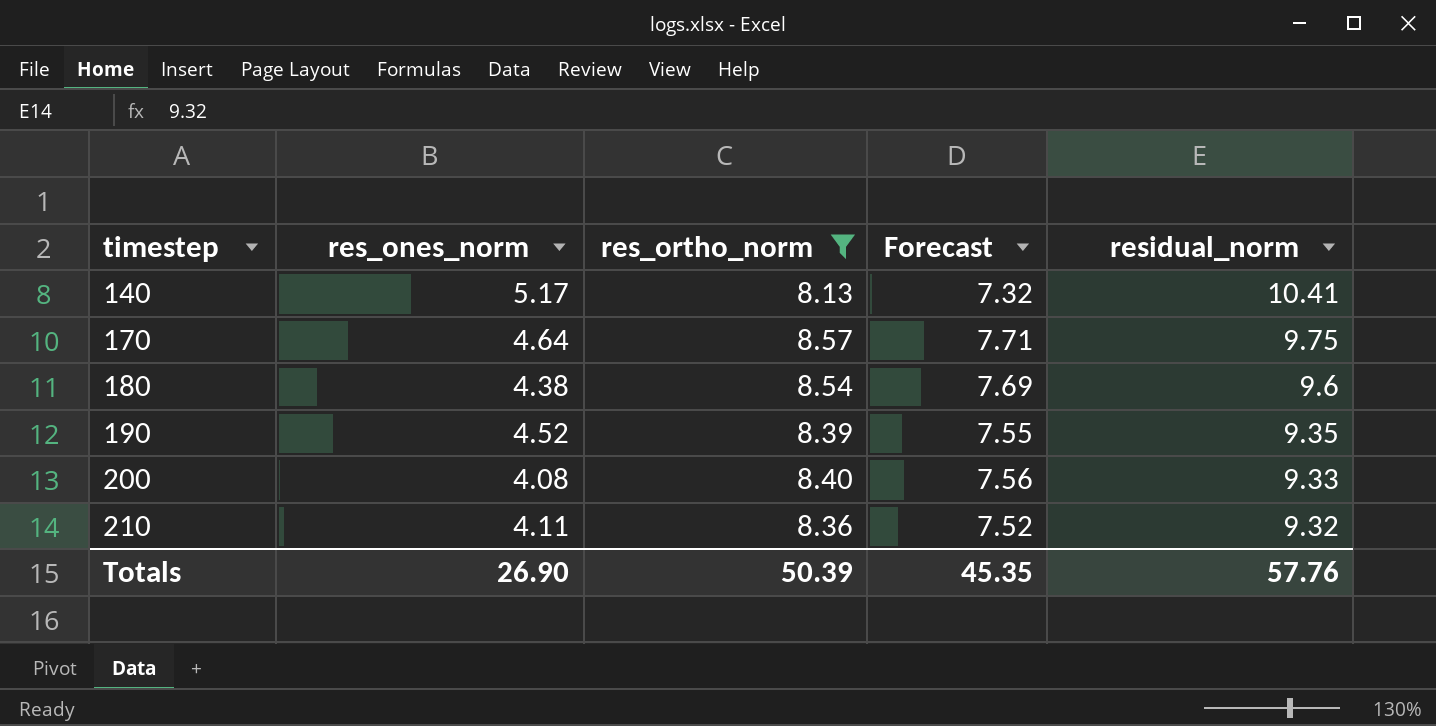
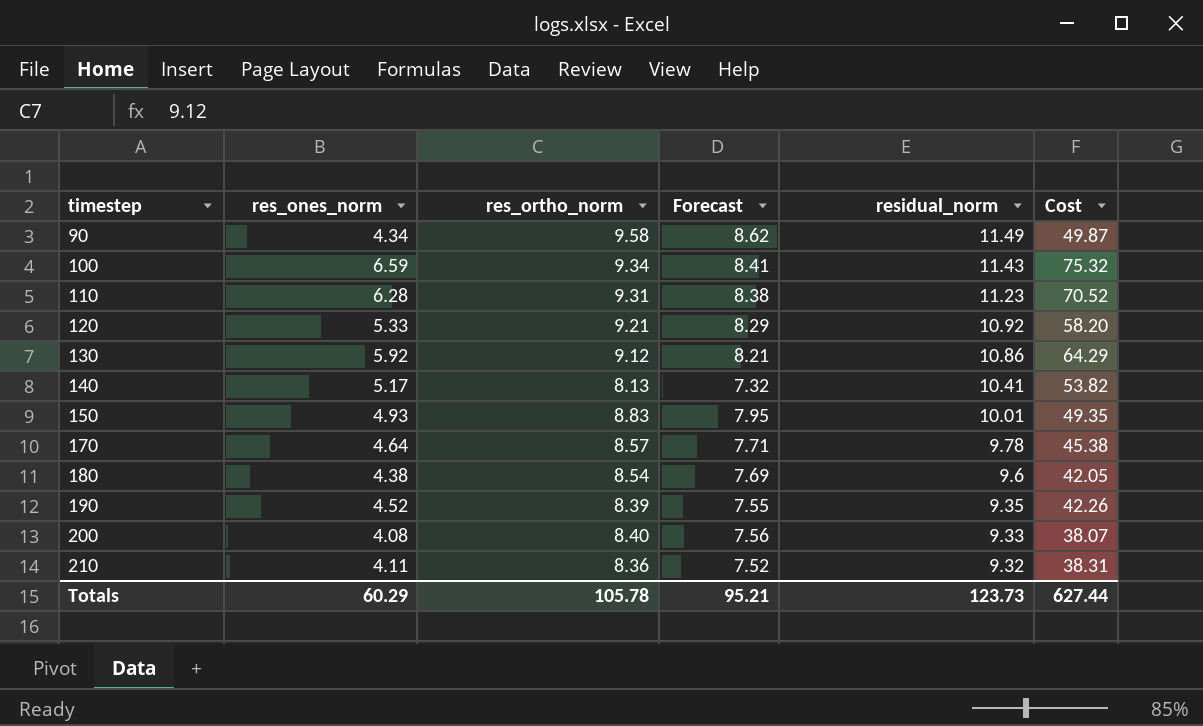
filter: res_ortho_norm <= 8.57 -> none
column Cost | formula: none -> [res_ones_norm] * [residual_norm]
170 | residual_norm: 9.75 -> 9.78
Totals | res_ones_norm: 26.90 -> 60.29
Totals | res_ortho_norm: 50.39 -> 105.78
Totals | Forecast: 45.35 -> 95.21
Totals | residual_norm: 57.76 -> 123.73

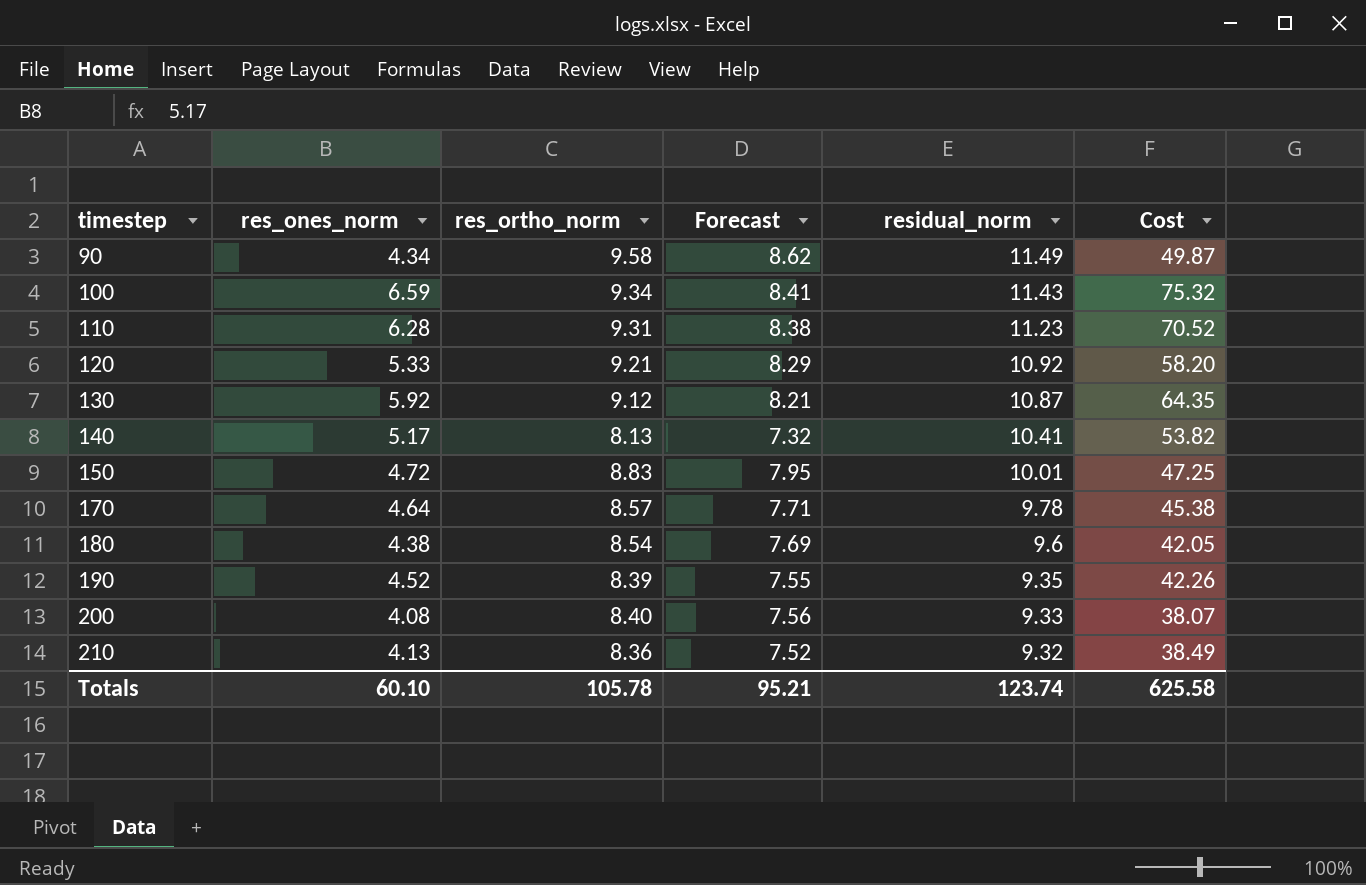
130 | residual_norm: 10.86 -> 10.87
130 | Cost: 64.29 -> 64.35
150 | res_ones_norm: 4.93 -> 4.72
150 | Cost: 49.35 -> 47.25
210 | res_ones_norm: 4.11 -> 4.13
210 | Cost: 38.31 -> 38.49
Totals | res_ones_norm: 60.29 -> 60.10
Totals | residual_norm: 123.73 -> 123.74
Totals | Cost: 627.44 -> 625.58

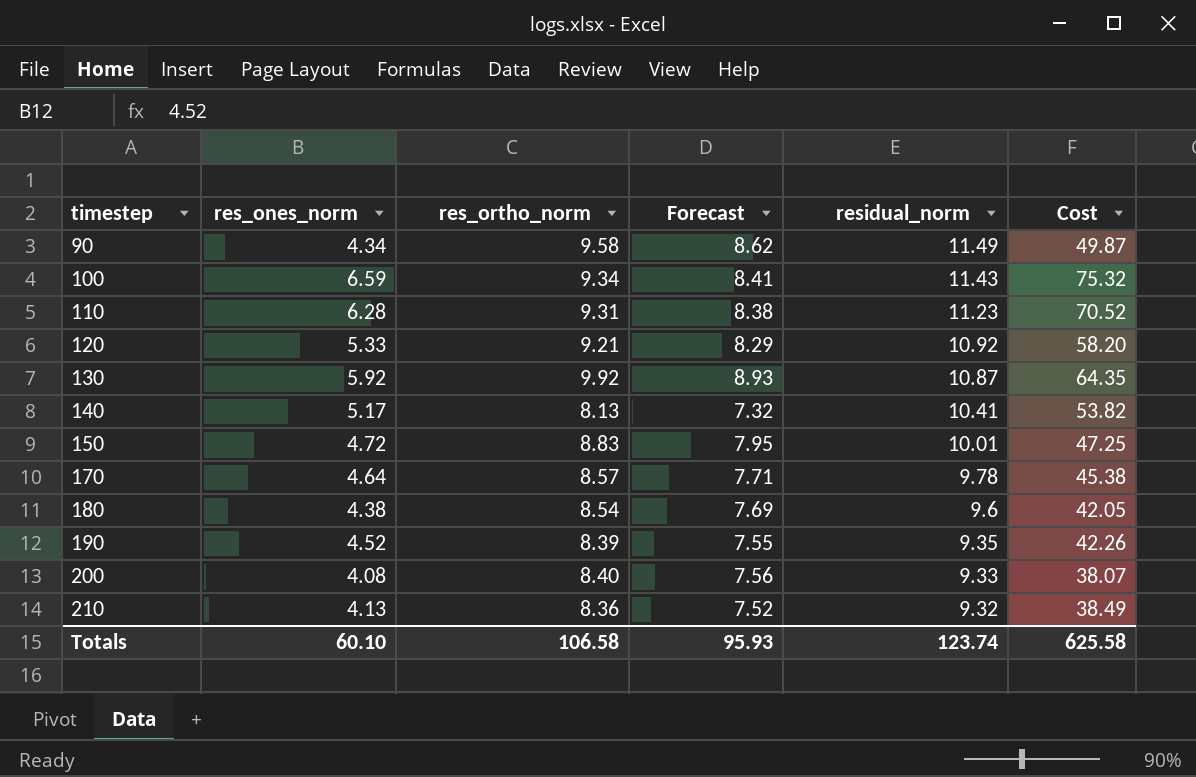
130 | res_ortho_norm: 9.12 -> 9.92
130 | Forecast: 8.21 -> 8.93
Totals | res_ortho_norm: 105.78 -> 106.58
Totals | Forecast: 95.21 -> 95.93

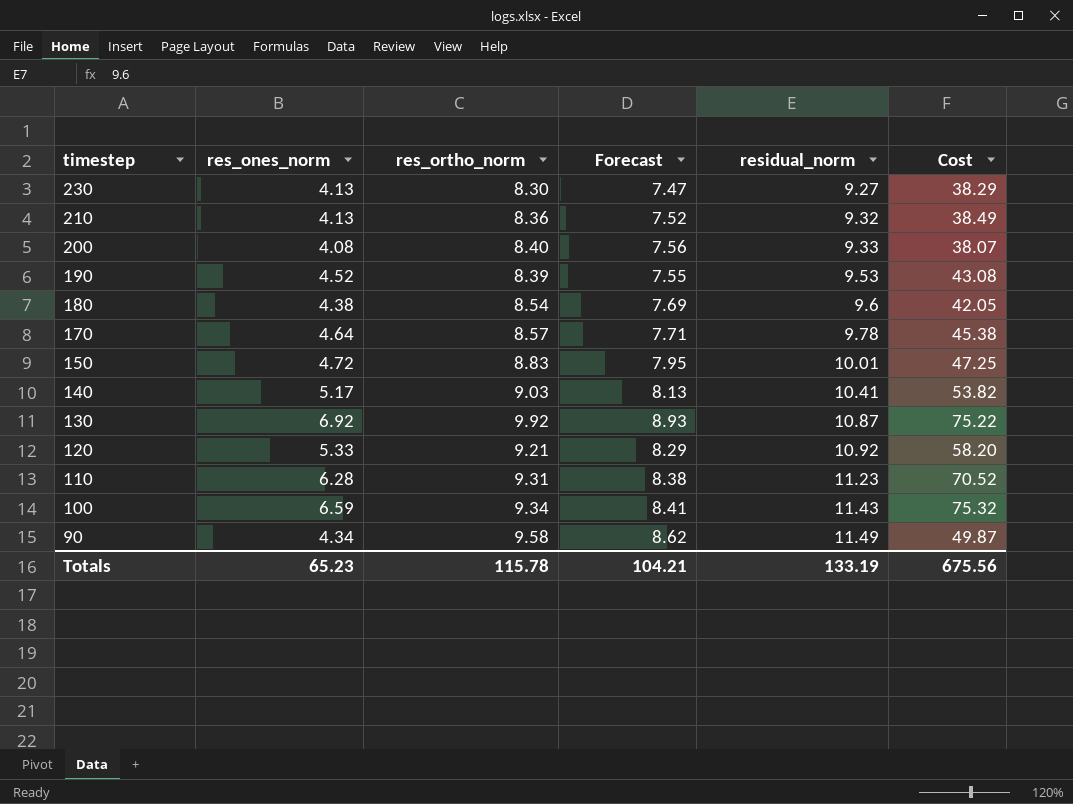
row order: timestep ascending -> timestep descending
row 230: none -> 4.13 | 8.30 | 7.47 | 9.27 | 38.29
190 | residual_norm: 9.35 -> 9.53
190 | Cost: 42.26 -> 43.08
140 | res_ortho_norm: 8.13 -> 9.03
140 | Forecast: 7.32 -> 8.13
130 | res_ones_norm: 5.92 -> 6.92
130 | Cost: 64.35 -> 75.22
Totals | res_ones_norm: 60.10 -> 65.23
Totals | res_ortho_norm: 106.58 -> 115.78
Totals | Forecast: 95.93 -> 104.21
Totals | residual_norm: 123.74 -> 133.19
Totals | Cost: 625.58 -> 675.56

